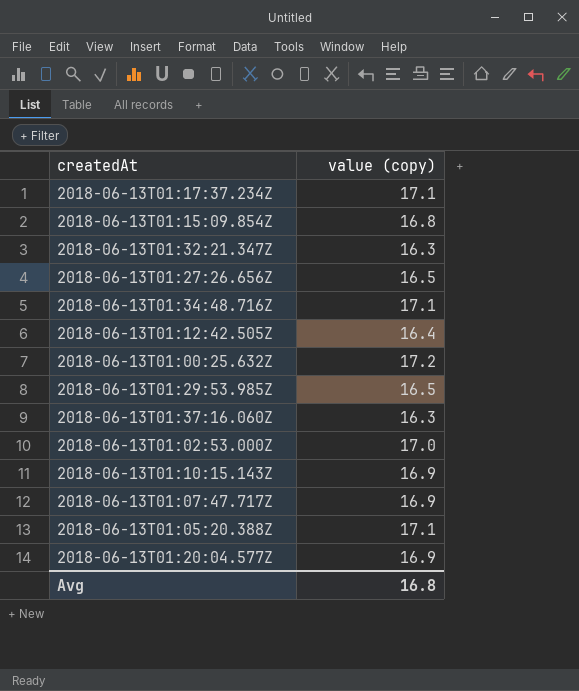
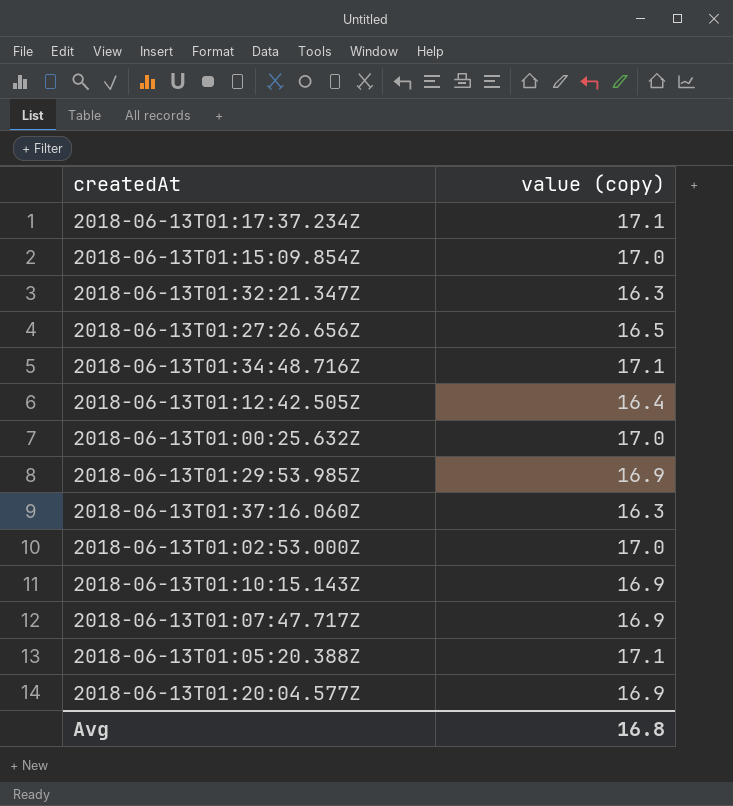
2018-06-13T01:15:09.854Z | value (copy): 16.8 -> 17.0
2018-06-13T01:00:25.632Z | value (copy): 17.2 -> 17.0
2018-06-13T01:29:53.985Z | value (copy): 16.5 -> 16.9

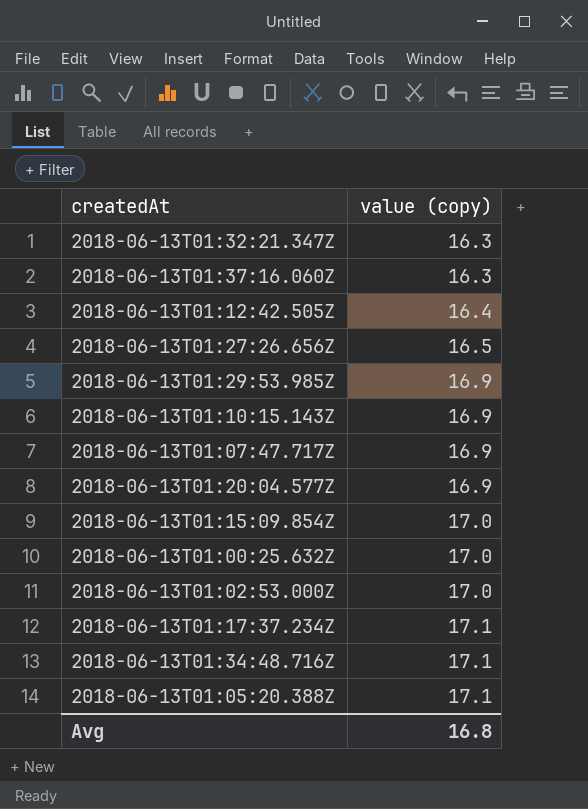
row order: none -> value (copy) ascending

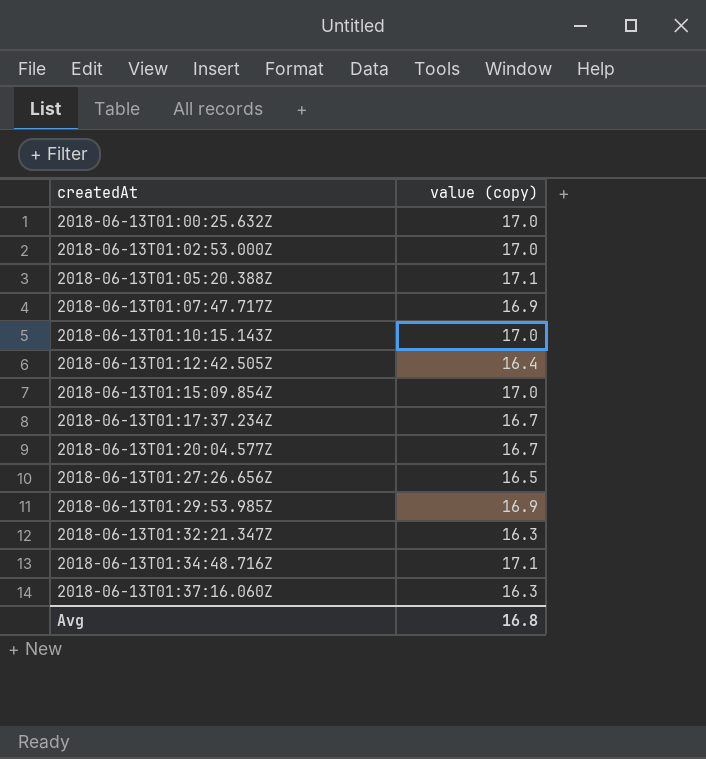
row order: value (copy) ascending -> createdAt ascending
2018-06-13T01:10:15.143Z | value (copy): 16.9 -> 17.0
2018-06-13T01:17:37.234Z | value (copy): 17.1 -> 16.7
2018-06-13T01:20:04.577Z | value (copy): 16.9 -> 16.7

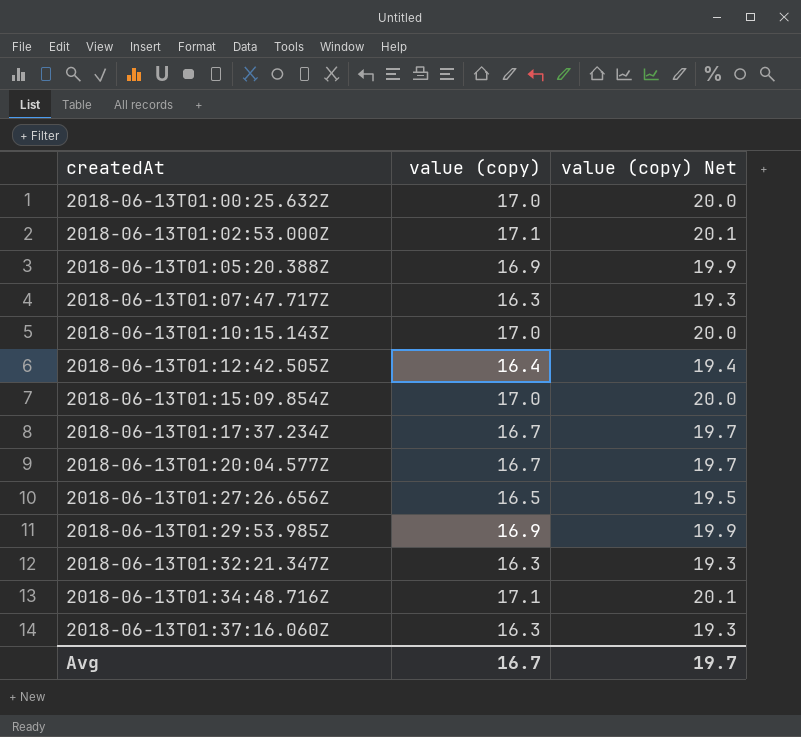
column value (copy) Net | formula: none -> [value (copy)] + 3
2018-06-13T01:02:53.000Z | value (copy): 17.0 -> 17.1
2018-06-13T01:05:20.388Z | value (copy): 17.1 -> 16.9
2018-06-13T01:07:47.717Z | value (copy): 16.9 -> 16.3
Avg | value (copy): 16.8 -> 16.7

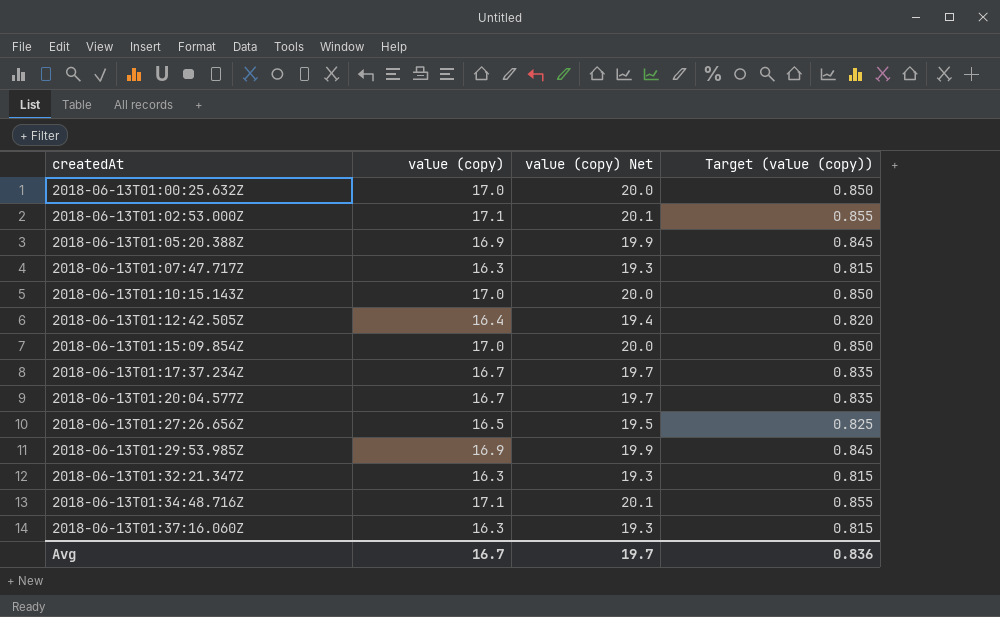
column Target (value (copy)) | formula: none -> [value (copy)] * 0.05

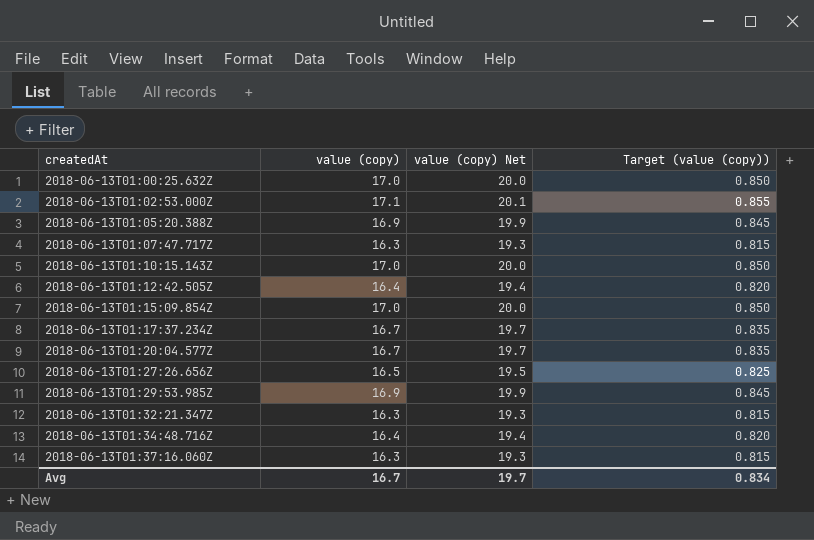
2018-06-13T01:34:48.716Z | value (copy): 17.1 -> 16.4
2018-06-13T01:34:48.716Z | value (copy) Net: 20.1 -> 19.4
2018-06-13T01:34:48.716Z | Target (value (copy)): 0.855 -> 0.820
Avg | Target (value (copy)): 0.836 -> 0.834

